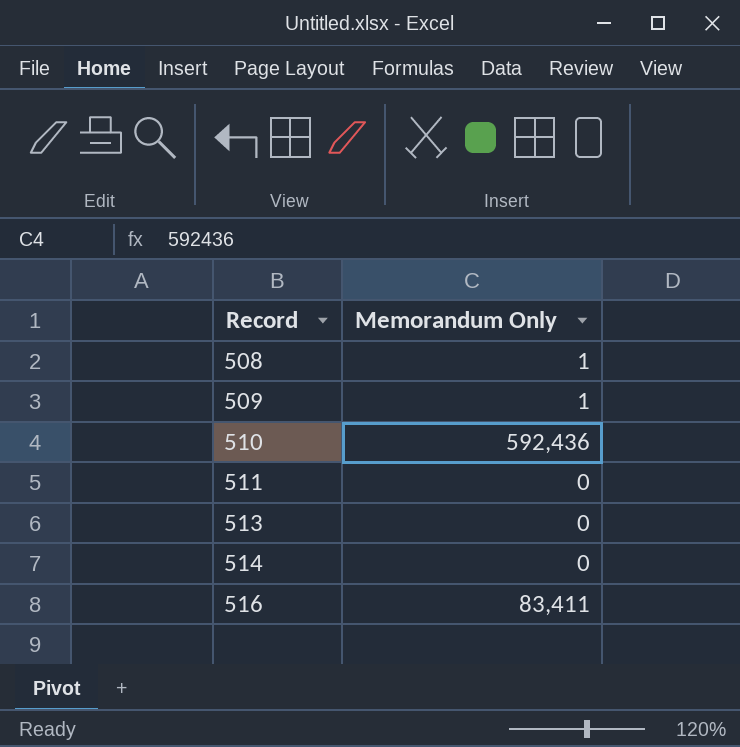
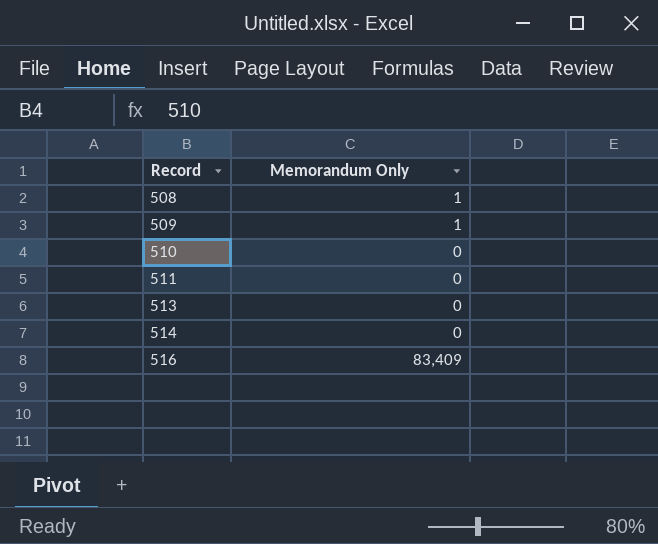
510 | Memorandum Only: 592,436 -> 0
516 | Memorandum Only: 83,411 -> 83,409

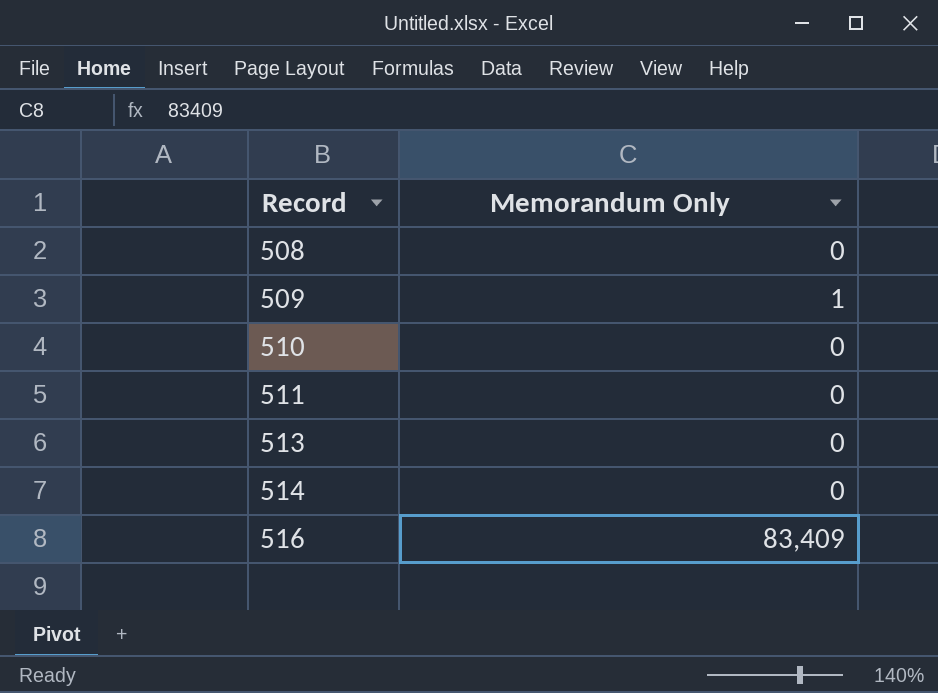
508 | Memorandum Only: 1 -> 0

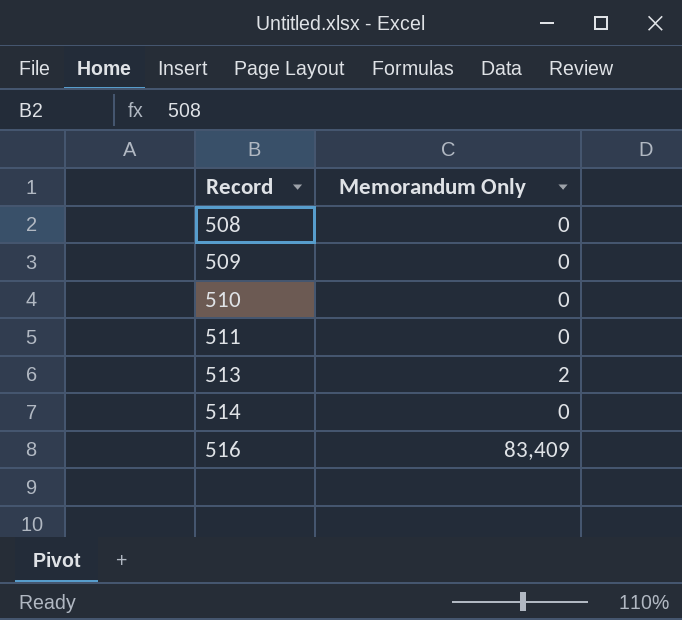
509 | Memorandum Only: 1 -> 0
513 | Memorandum Only: 0 -> 2

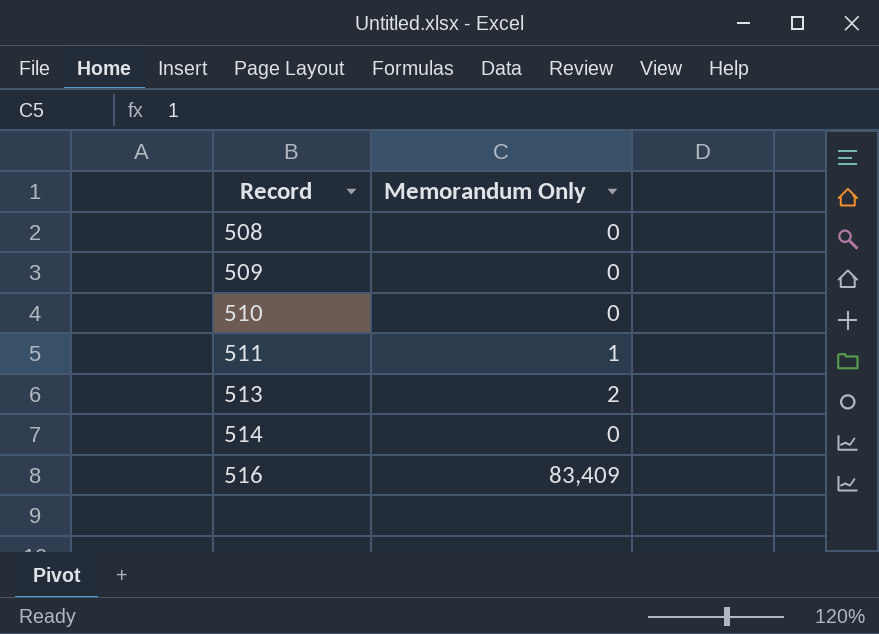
511 | Memorandum Only: 0 -> 1

